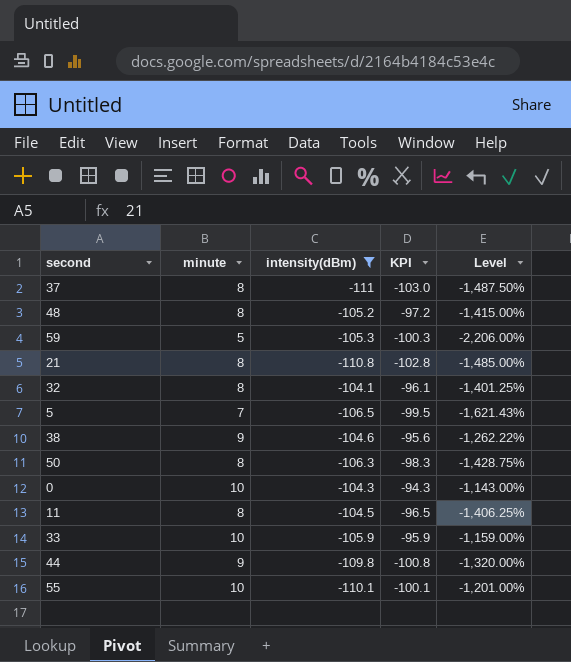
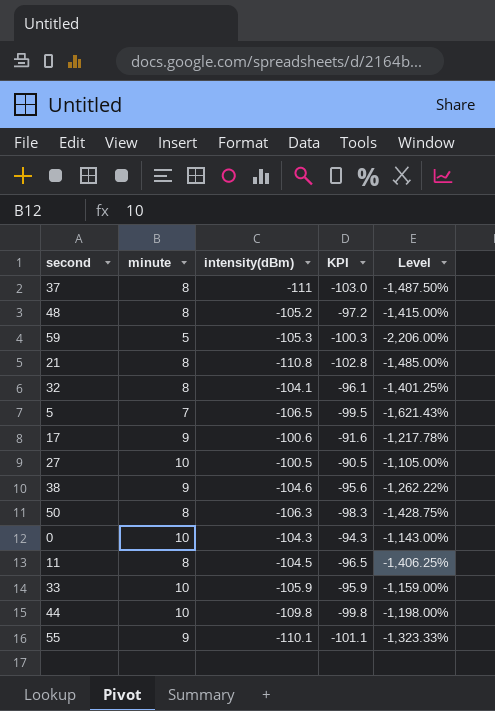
filter: intensity(dBm) <= -104.1 -> none
44 | minute: 9 -> 10
44 | KPI: -100.8 -> -99.8
44 | Level: -1,320.00% -> -1,198.00%
55 | minute: 10 -> 9
55 | KPI: -100.1 -> -101.1
55 | Level: -1,201.00% -> -1,323.33%

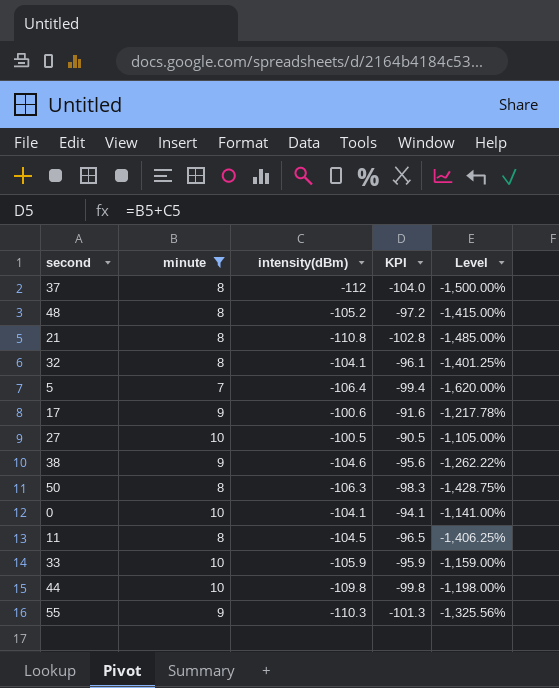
filter: none -> minute != 5
37 | intensity(dBm): -111 -> -112
37 | KPI: -103.0 -> -104.0
37 | Level: -1,487.50% -> -1,500.00%
5 | intensity(dBm): -106.5 -> -106.4
5 | KPI: -99.5 -> -99.4
5 | Level: -1,621.43% -> -1,620.00%
0 | intensity(dBm): -104.3 -> -104.1
0 | KPI: -94.3 -> -94.1
0 | Level: -1,143.00% -> -1,141.00%
55 | intensity(dBm): -110.1 -> -110.3
55 | KPI: -101.1 -> -101.3
55 | Level: -1,323.33% -> -1,325.56%

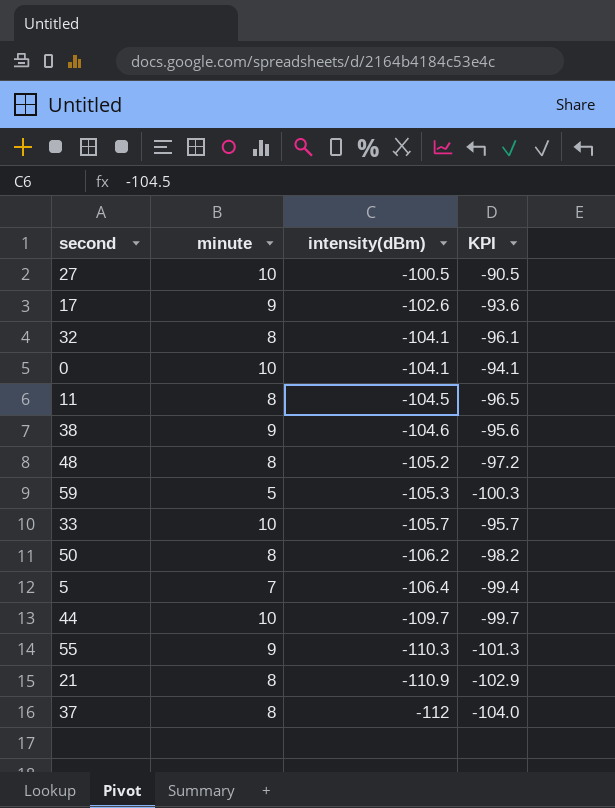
filter: minute != 5 -> none
row order: none -> intensity(dBm) descending
column Level | formula: ([intensity(dBm)] - [minute]) / [minute] -> none
17 | intensity(dBm): -100.6 -> -102.6
17 | KPI: -91.6 -> -93.6
33 | intensity(dBm): -105.9 -> -105.7
33 | KPI: -95.9 -> -95.7
50 | intensity(dBm): -106.3 -> -106.2
50 | KPI: -98.3 -> -98.2
44 | intensity(dBm): -109.8 -> -109.7
44 | KPI: -99.8 -> -99.7
21 | intensity(dBm): -110.8 -> -110.9
21 | KPI: -102.8 -> -102.9

